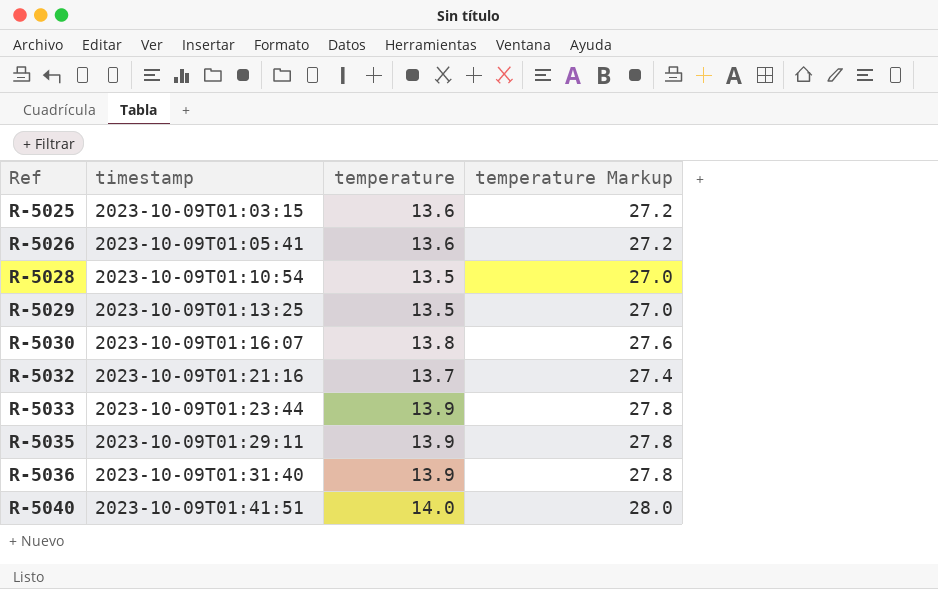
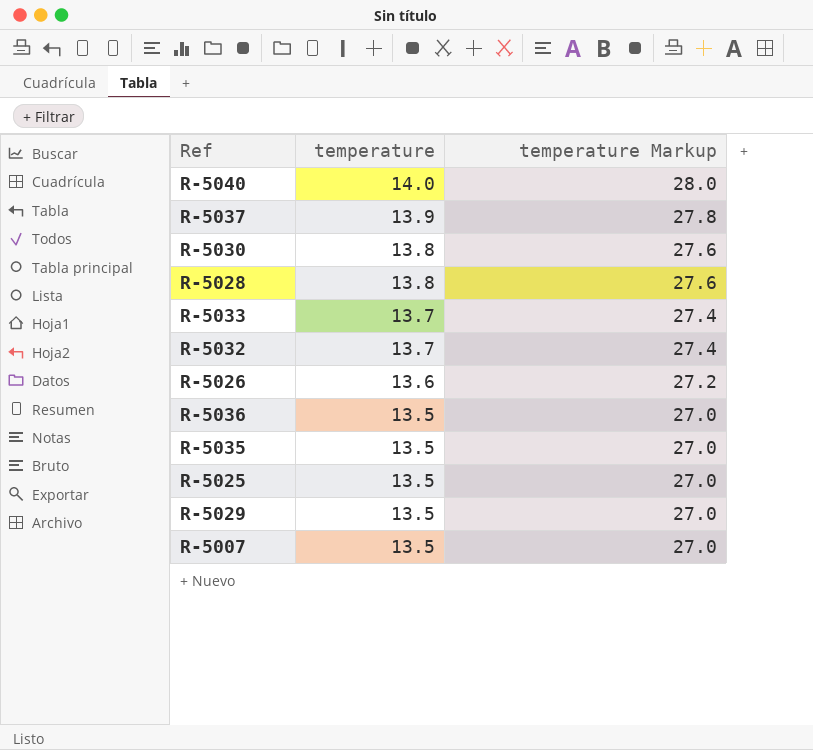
row order: Ref ascending -> temperature descending
column timestamp | position: 2 -> none
row R-5037: none -> 13.9 | 27.8
R-5028 | temperature: 13.5 -> 13.8
R-5028 | temperature Markup: 27.0 -> 27.6
R-5033 | temperature: 13.9 -> 13.7
R-5033 | temperature Markup: 27.8 -> 27.4
R-5036 | temperature: 13.9 -> 13.5
R-5036 | temperature Markup: 27.8 -> 27.0
R-5035 | temperature: 13.9 -> 13.5
R-5035 | temperature Markup: 27.8 -> 27.0
R-5025 | temperature: 13.6 -> 13.5
R-5025 | temperature Markup: 27.2 -> 27.0
row R-5007: none -> 13.5 | 27.0

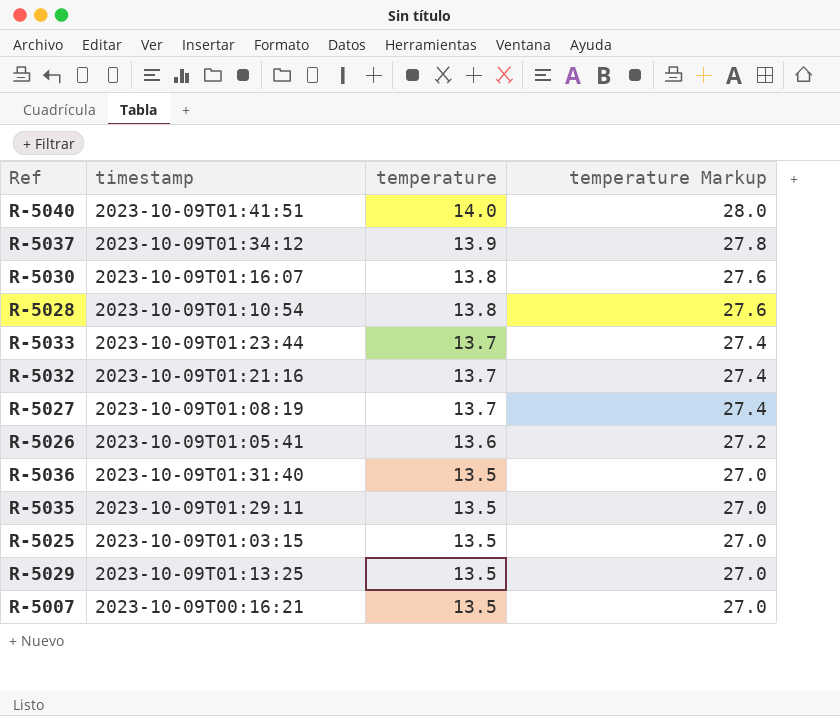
column timestamp | position: none -> 2
row R-5027: none -> 2023-10-09T01:08:19 | 13.7 | 27.4

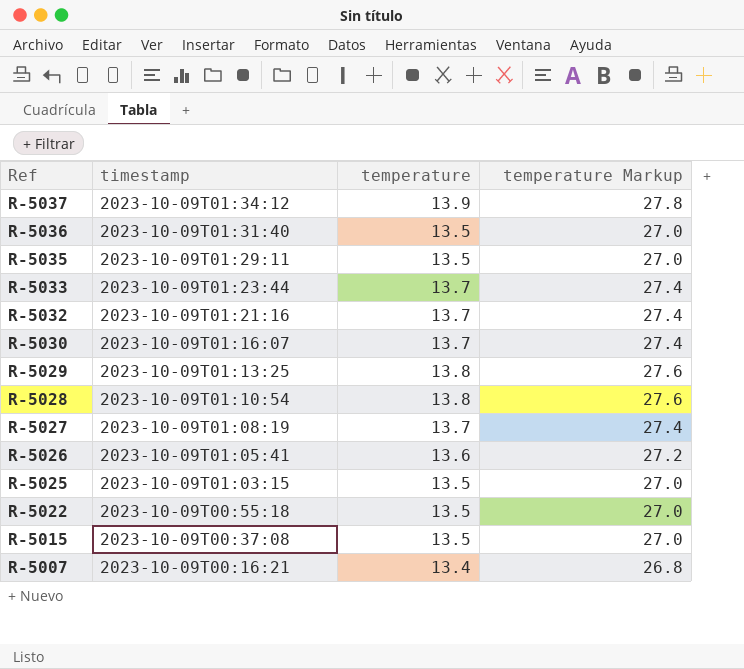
row order: temperature descending -> Ref descending
row R-5040: 2023-10-09T01:41:51 | 14.0 | 28.0 -> none
R-5030 | temperature: 13.8 -> 13.7
R-5030 | temperature Markup: 27.6 -> 27.4
R-5029 | temperature: 13.5 -> 13.8
R-5029 | temperature Markup: 27.0 -> 27.6
row R-5022: none -> 2023-10-09T00:55:18 | 13.5 | 27.0
row R-5015: none -> 2023-10-09T00:37:08 | 13.5 | 27.0
R-5007 | temperature: 13.5 -> 13.4
R-5007 | temperature Markup: 27.0 -> 26.8

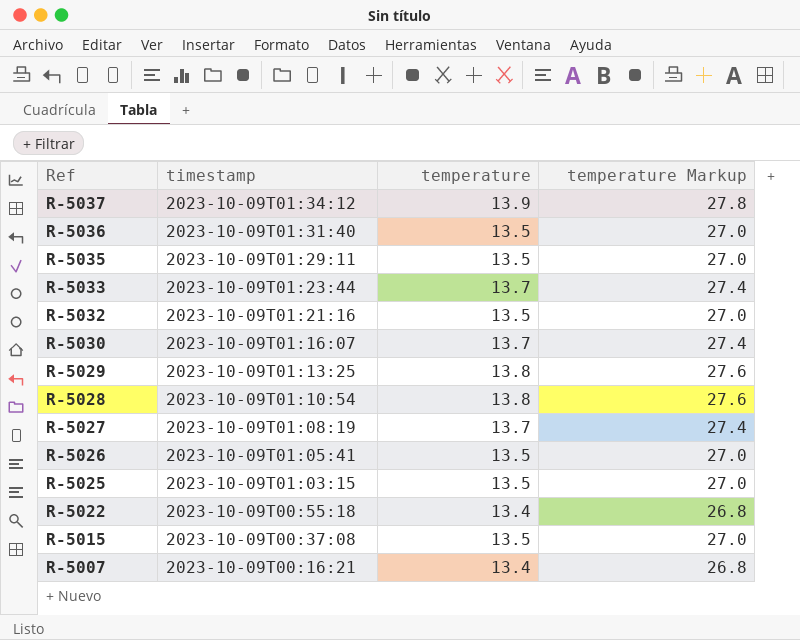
R-5032 | temperature: 13.7 -> 13.5
R-5032 | temperature Markup: 27.4 -> 27.0
R-5026 | temperature: 13.6 -> 13.5
R-5026 | temperature Markup: 27.2 -> 27.0
R-5022 | temperature: 13.5 -> 13.4
R-5022 | temperature Markup: 27.0 -> 26.8

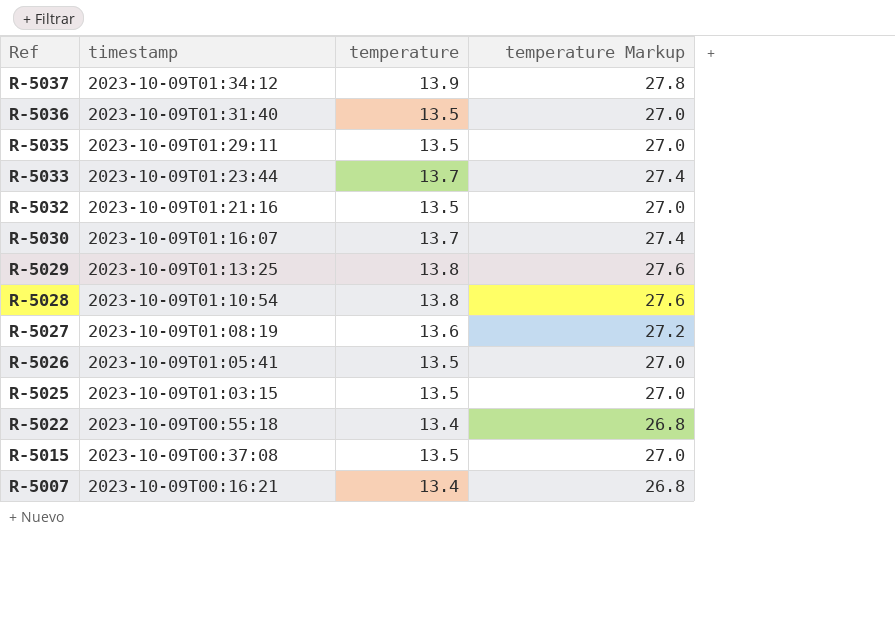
R-5027 | temperature: 13.7 -> 13.6
R-5027 | temperature Markup: 27.4 -> 27.2

